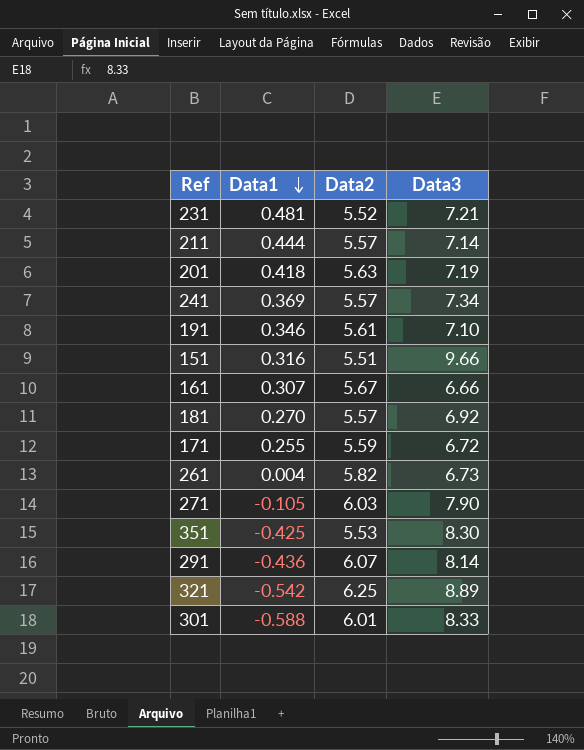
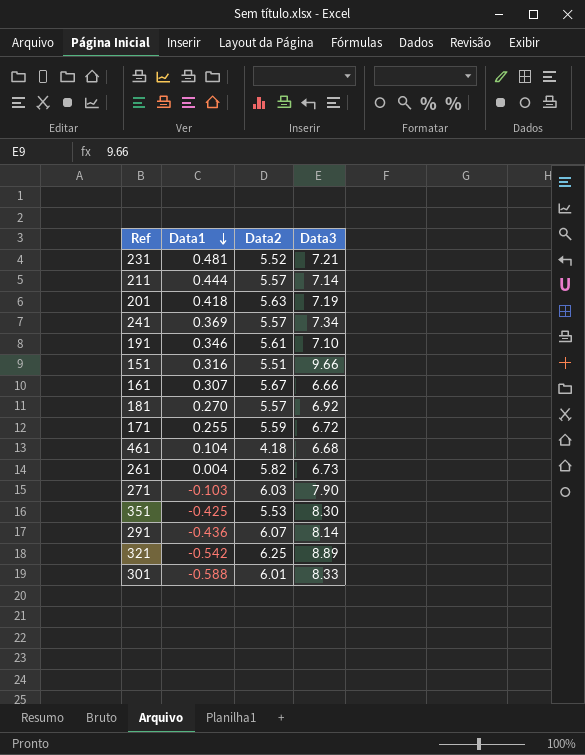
row 461: none -> 0.104 | 4.18 | 6.68
271 | Data1: -0.105 -> -0.103

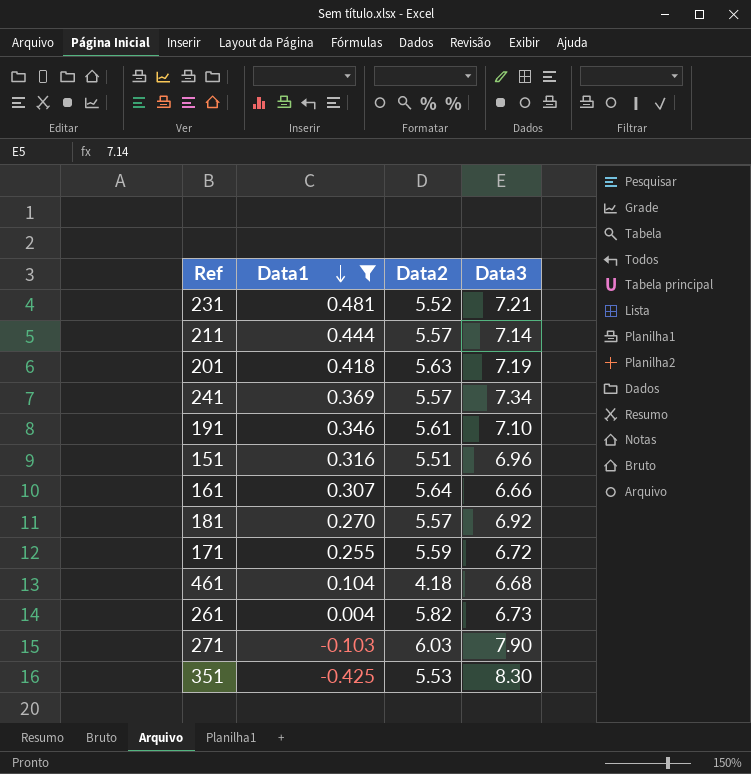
filter: none -> Data1 >= -0.425
151 | Data3: 9.66 -> 6.96
161 | Data2: 5.67 -> 5.64

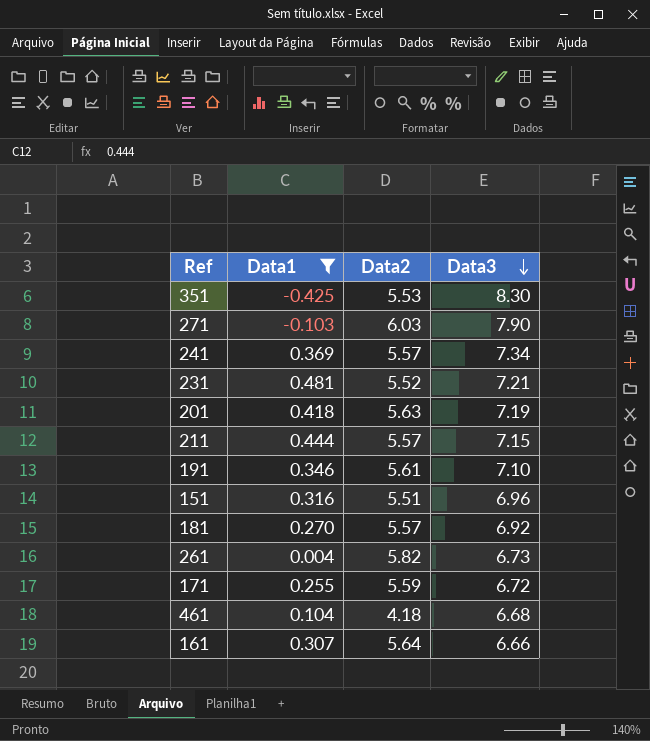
row order: Data1 descending -> Data3 descending
211 | Data3: 7.14 -> 7.15

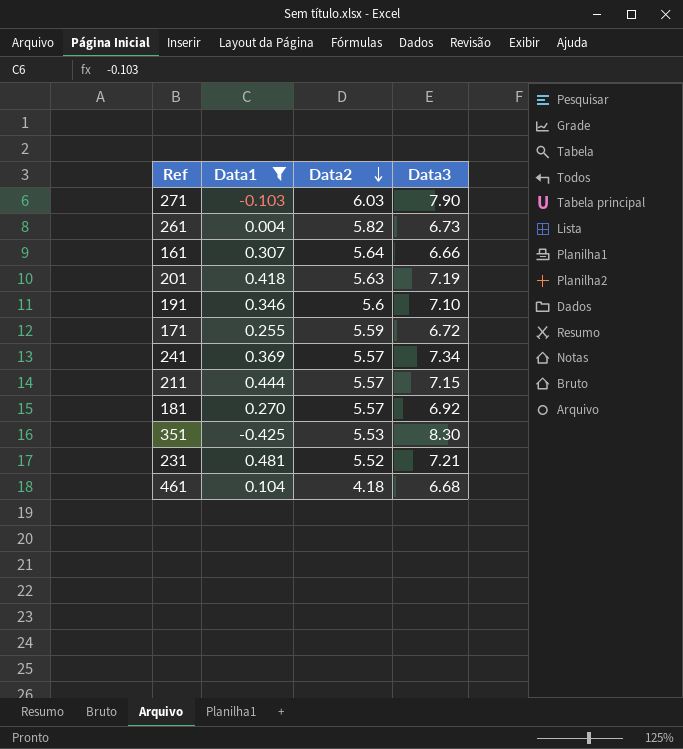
row order: Data3 descending -> Data2 descending
row 151: 0.316 | 5.51 | 6.96 -> none
191 | Data2: 5.61 -> 5.6

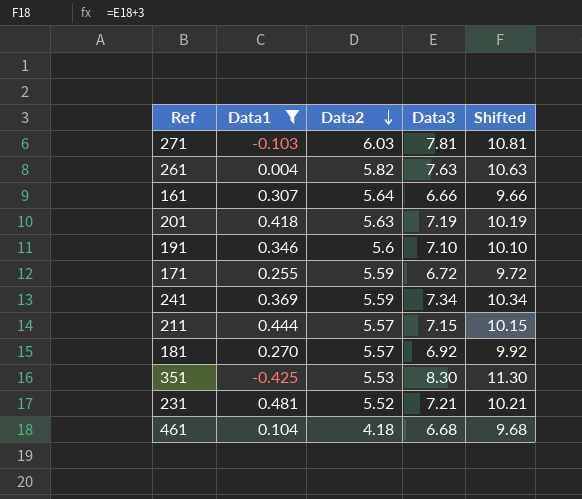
column Shifted | formula: none -> [Data3] + 3
271 | Data3: 7.90 -> 7.81
261 | Data3: 6.73 -> 7.63
241 | Data2: 5.57 -> 5.59

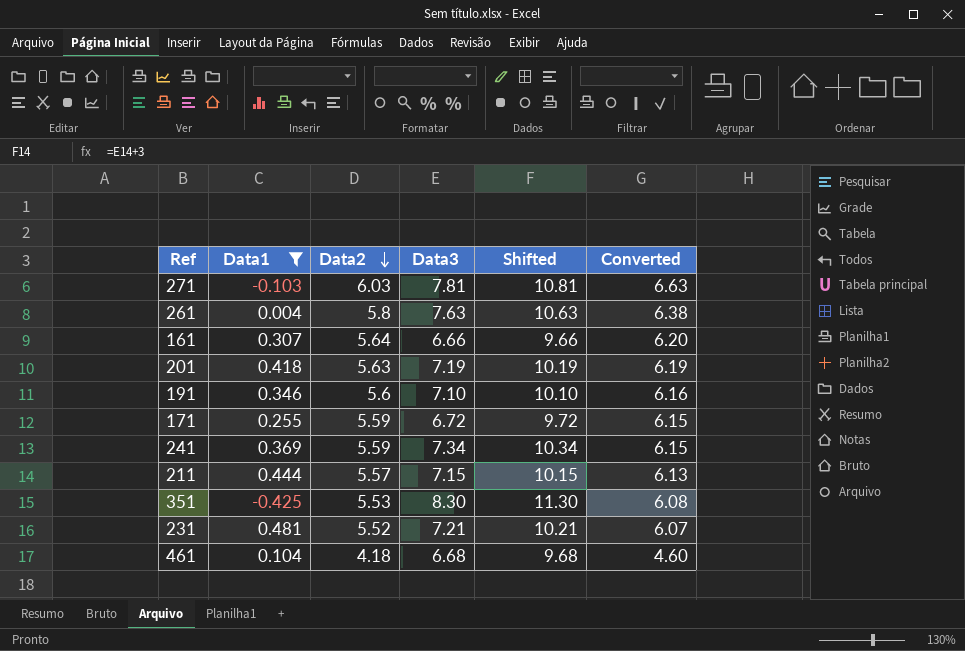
column Converted | formula: none -> [Data2] * 1.1
row 181: 0.270 | 5.57 | 6.92 | 9.92 -> none
261 | Data2: 5.82 -> 5.8

